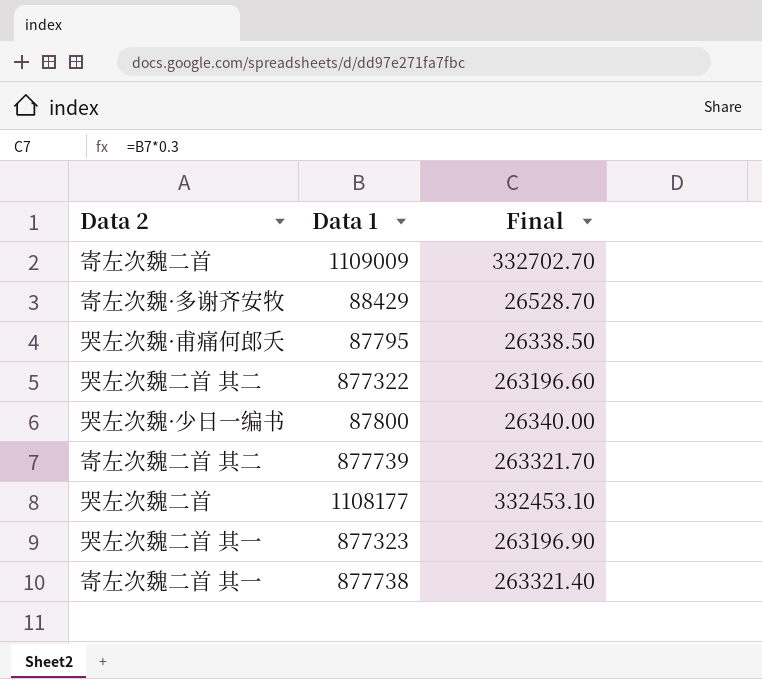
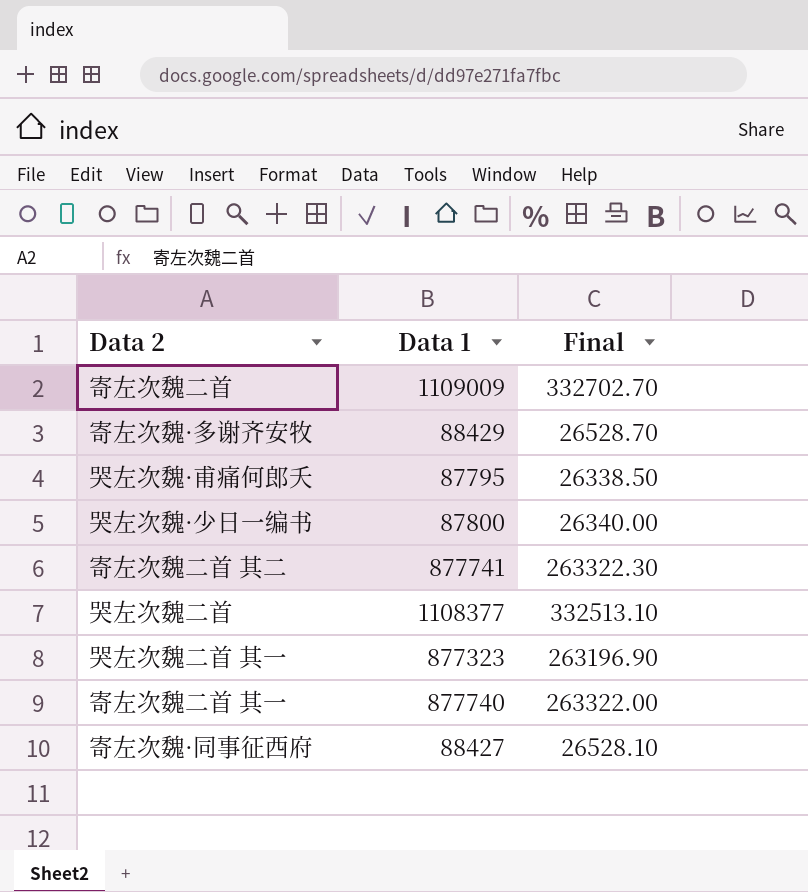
row 哭左次魏二首 其二: 877322 | 263196.60 -> none
寄左次魏二首 其二 | Data 1: 877739 -> 877741
寄左次魏二首 其二 | Final: 263321.70 -> 263322.30
哭左次魏二首 | Data 1: 1108177 -> 1108377
哭左次魏二首 | Final: 332453.10 -> 332513.10
寄左次魏二首 其一 | Data 1: 877738 -> 877740
寄左次魏二首 其一 | Final: 263321.40 -> 263322.00
row 寄左次魏·同事征西府: none -> 88427 | 26528.10

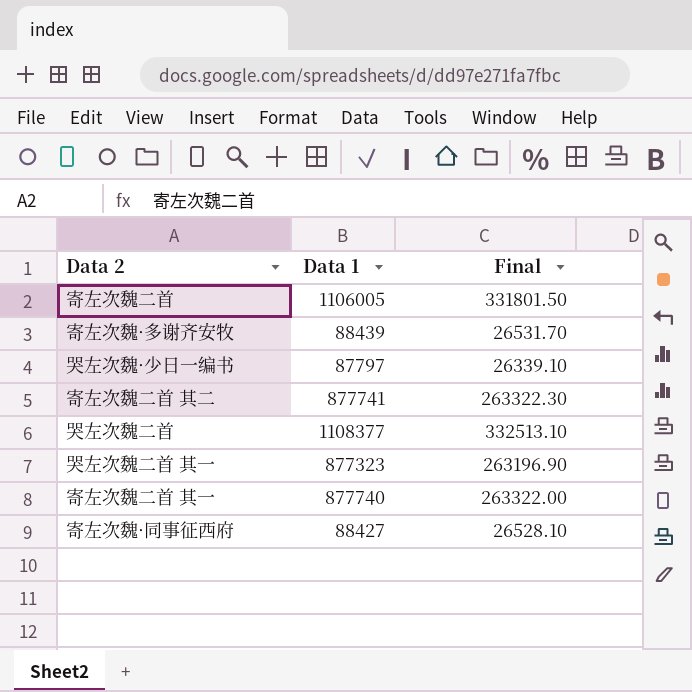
row 哭左次魏·甫痛何郎夭: 87795 | 26338.50 -> none
寄左次魏二首 | Data 1: 1109009 -> 1106005
寄左次魏二首 | Final: 332702.70 -> 331801.50
寄左次魏·多谢齐安牧 | Data 1: 88429 -> 88439
寄左次魏·多谢齐安牧 | Final: 26528.70 -> 26531.70
哭左次魏·少日一编书 | Data 1: 87800 -> 87797
哭左次魏·少日一编书 | Final: 26340.00 -> 26339.10

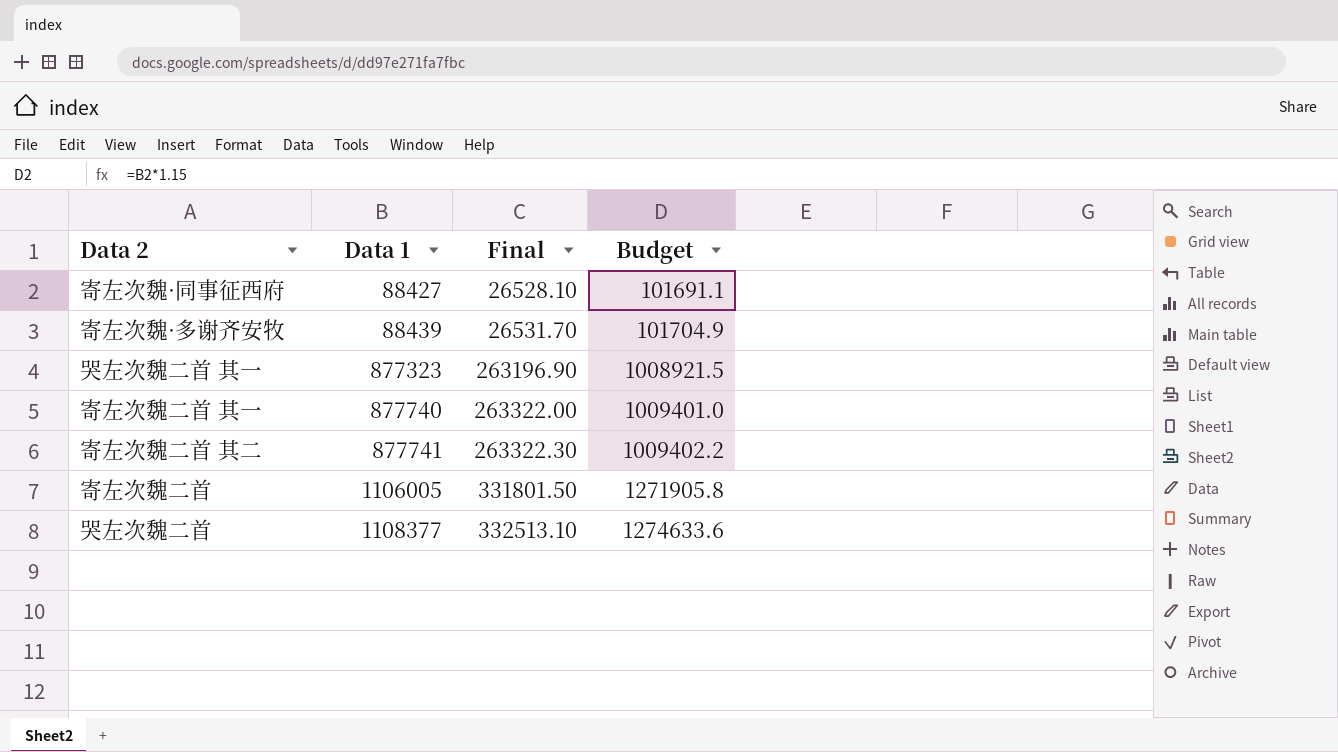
row order: none -> Data 1 ascending
column Budget | formula: none -> [Data 1] * 1.15
row 哭左次魏·少日一编书: 87797 | 26339.10 -> none

